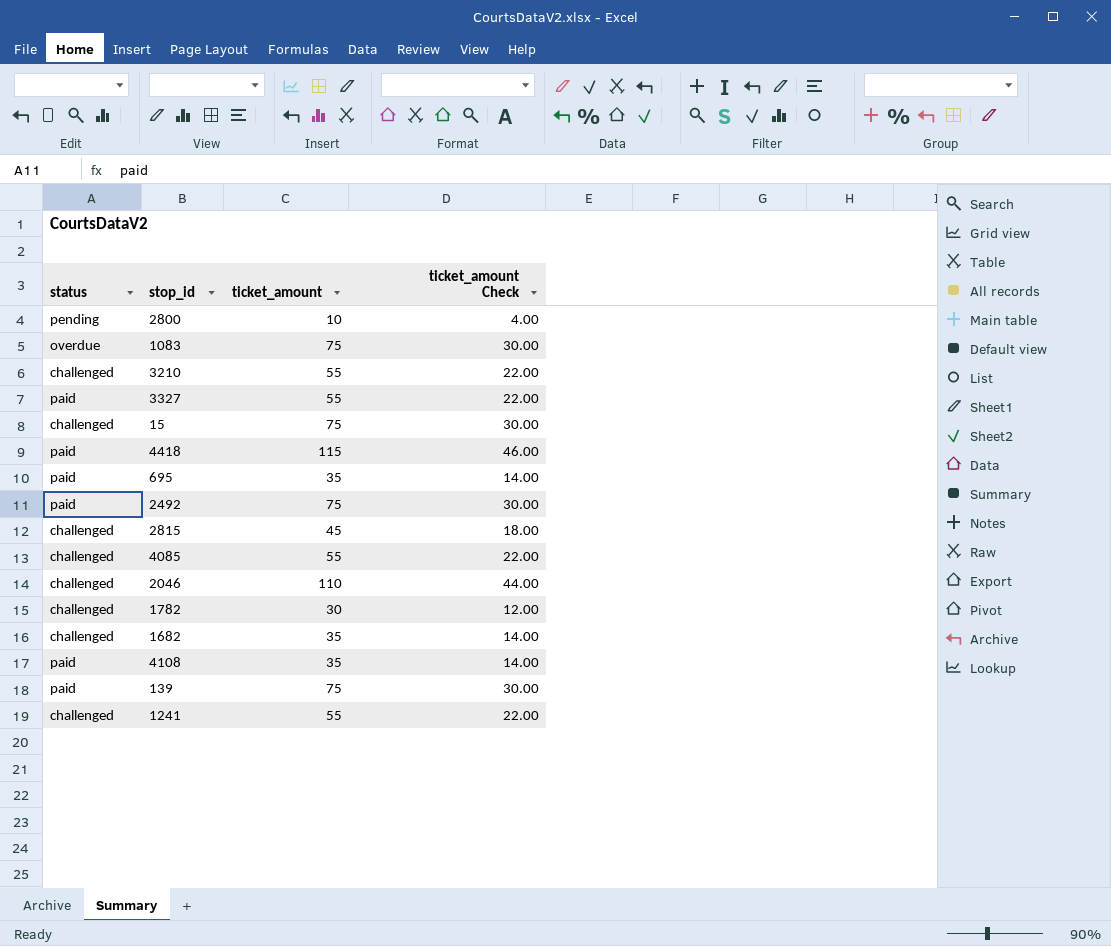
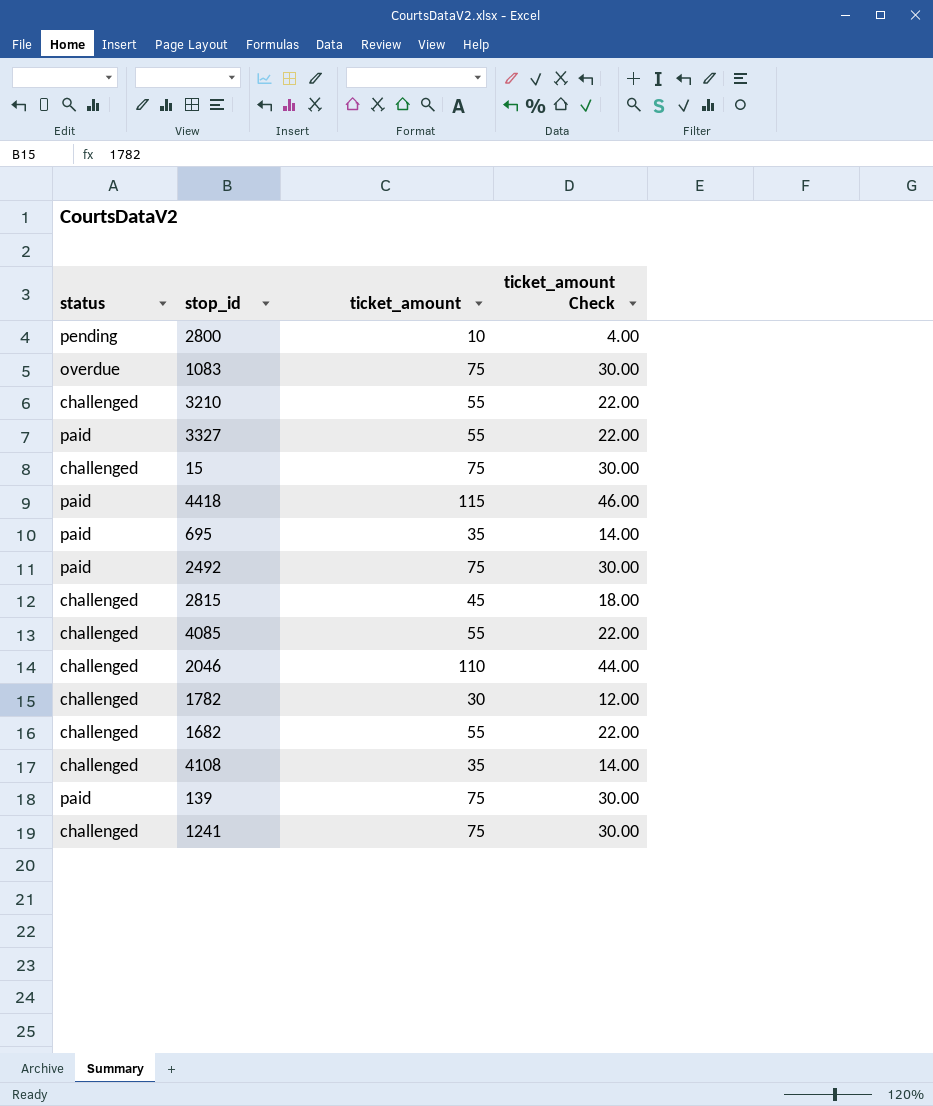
1682 | ticket_amount: 35 -> 55
1682 | ticket_amount Check: 14.00 -> 22.00
4108 | status: paid -> challenged
1241 | ticket_amount: 55 -> 75
1241 | ticket_amount Check: 22.00 -> 30.00

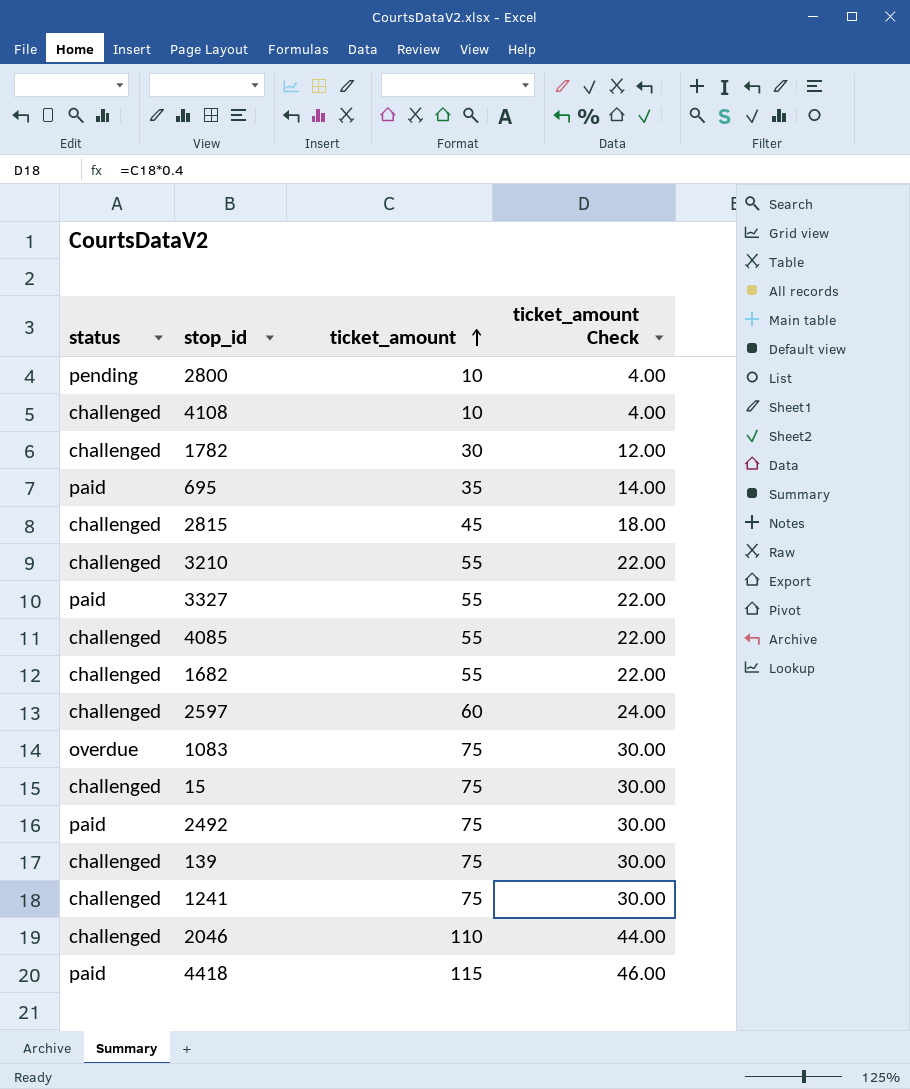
row order: none -> ticket_amount ascending
4108 | ticket_amount: 35 -> 10
4108 | ticket_amount Check: 14.00 -> 4.00
row 2597: none -> challenged | 60 | 24.00
139 | status: paid -> challenged

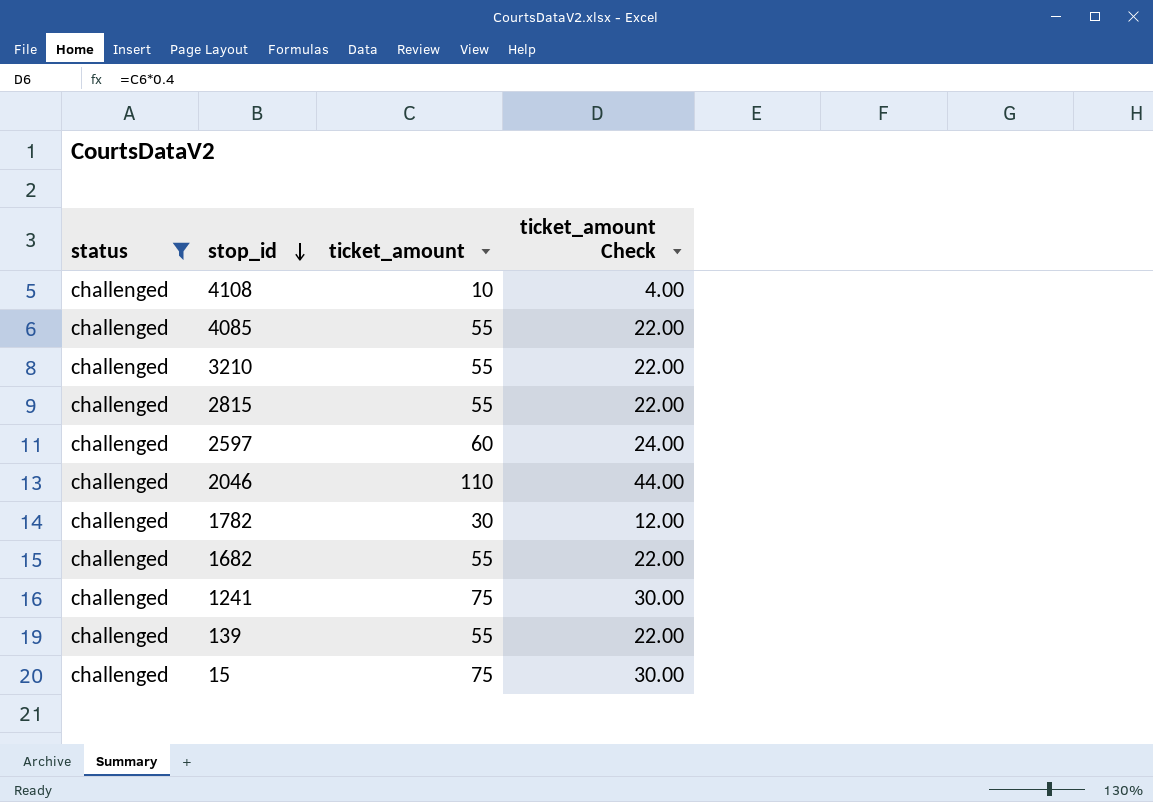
filter: none -> status = challenged
row order: ticket_amount ascending -> stop_id descending
2815 | ticket_amount: 45 -> 55
2815 | ticket_amount Check: 18.00 -> 22.00
139 | ticket_amount: 75 -> 55
139 | ticket_amount Check: 30.00 -> 22.00

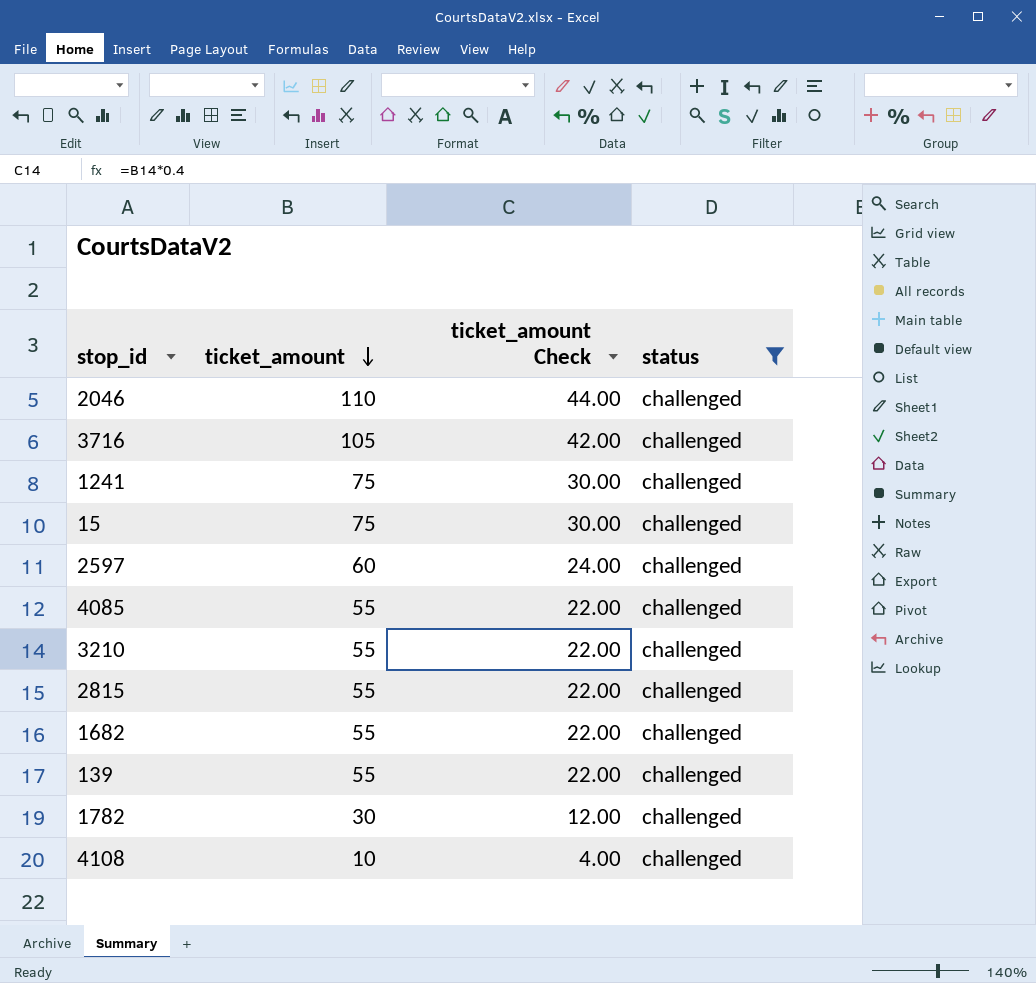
row order: stop_id descending -> ticket_amount descending
column status | position: 1 -> 4
row 3716: none -> 105 | 42.00 | challenged

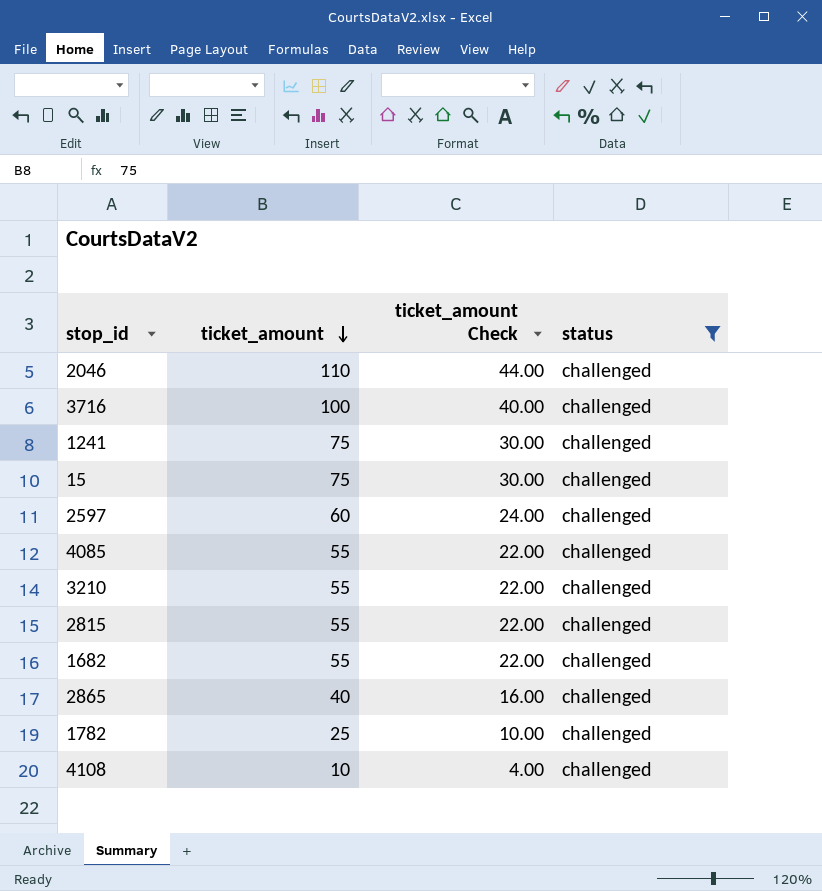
row 139: 55 | 22.00 | challenged -> none
3716 | ticket_amount: 105 -> 100
3716 | ticket_amount Check: 42.00 -> 40.00
row 2865: none -> 40 | 16.00 | challenged
1782 | ticket_amount: 30 -> 25
1782 | ticket_amount Check: 12.00 -> 10.00

